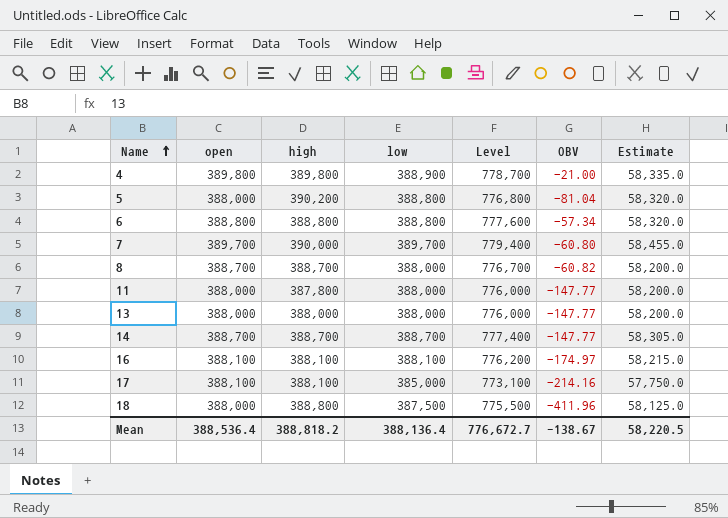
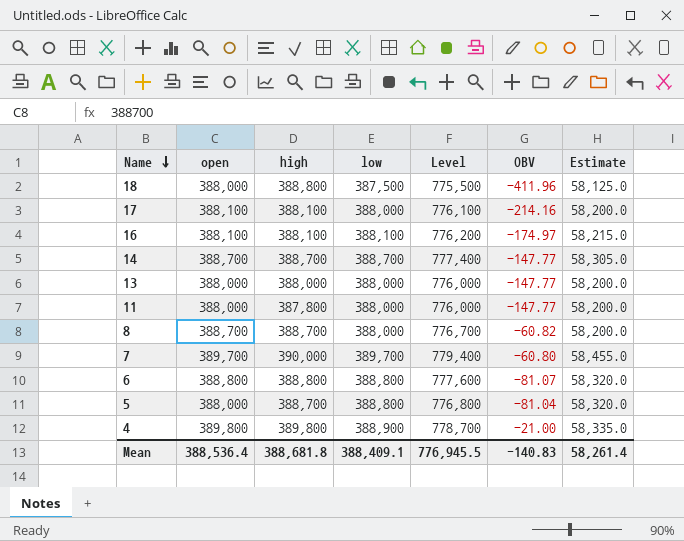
row order: Name ascending -> Name descending
17 | low: 385,000 -> 388,000
17 | Level: 773,100 -> 776,100
17 | Estimate: 57,750.0 -> 58,200.0
6 | OBV: -57.34 -> -81.07
5 | high: 390,200 -> 388,700
Mean | high: 388,818.2 -> 388,681.8
Mean | low: 388,136.4 -> 388,409.1
Mean | Level: 776,672.7 -> 776,945.5
Mean | OBV: -138.67 -> -140.83
Mean | Estimate: 58,220.5 -> 58,261.4

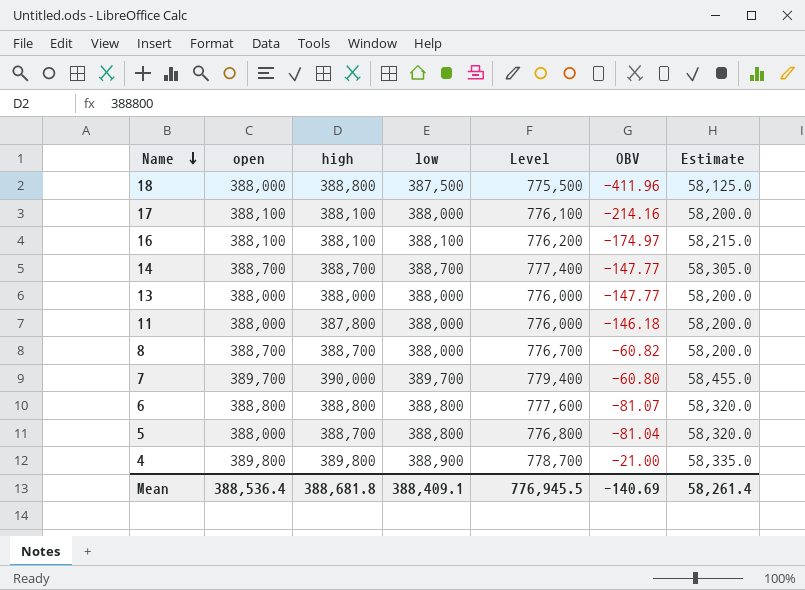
11 | OBV: -147.77 -> -146.18
Mean | OBV: -140.83 -> -140.69

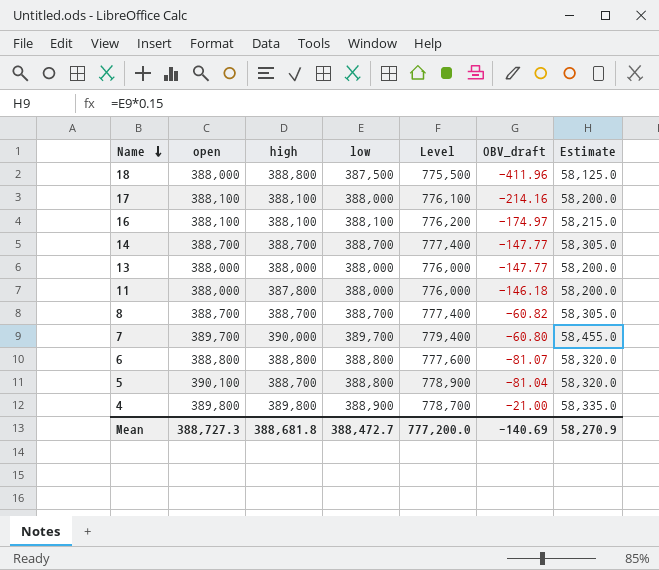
column name: OBV -> OBV_draft
8 | low: 388,000 -> 388,700
8 | Level: 776,700 -> 777,400
8 | Estimate: 58,200.0 -> 58,305.0
5 | open: 388,000 -> 390,100
5 | Level: 776,800 -> 778,900
Mean | open: 388,536.4 -> 388,727.3
Mean | low: 388,409.1 -> 388,472.7
Mean | Level: 776,945.5 -> 777,200.0
Mean | Estimate: 58,261.4 -> 58,270.9

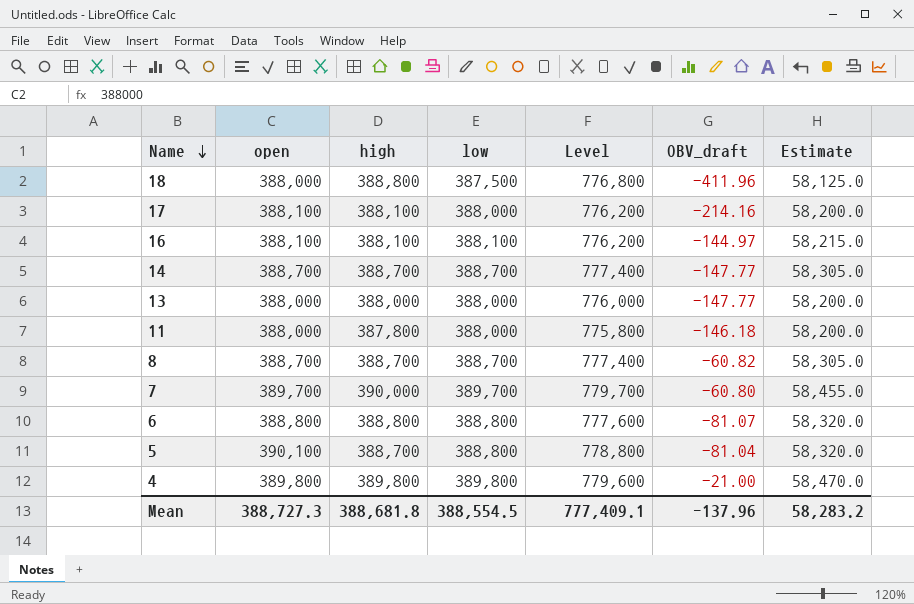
column Level | formula: [open] + [low] -> [open] + [high]
16 | OBV_draft: -174.97 -> -144.97
4 | low: 388,900 -> 389,800
4 | Estimate: 58,335.0 -> 58,470.0
Mean | low: 388,472.7 -> 388,554.5
Mean | Level: 777,200.0 -> 777,409.1
Mean | OBV_draft: -140.69 -> -137.96
Mean | Estimate: 58,270.9 -> 58,283.2

